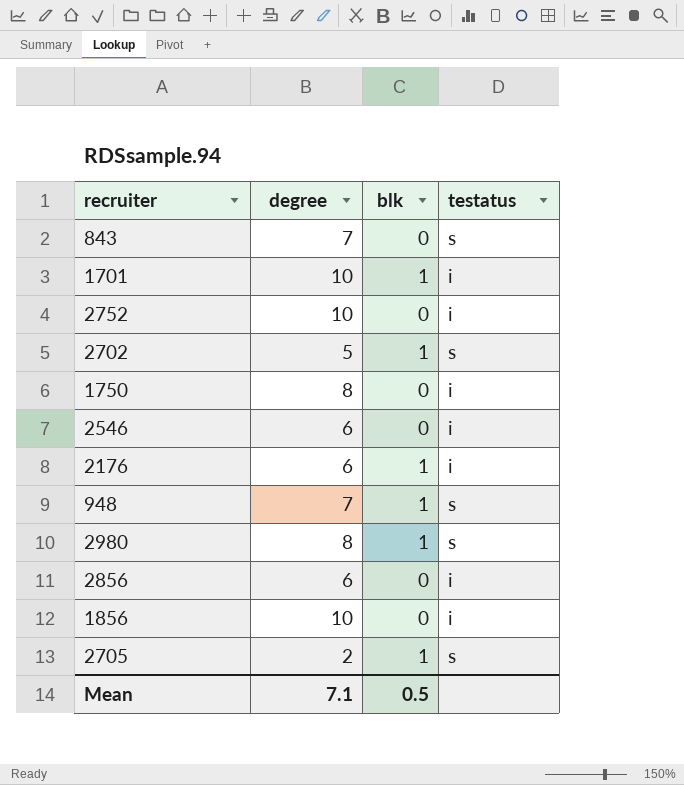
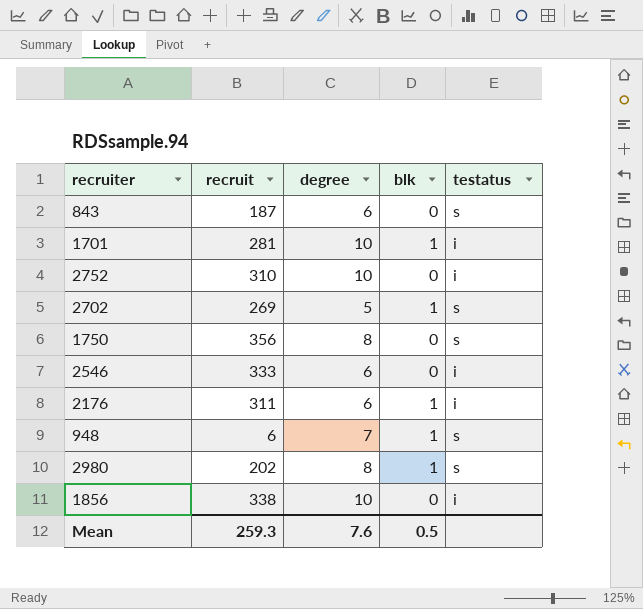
column recruit | position: none -> 2
row 2856: 6 | 0 | i -> none
row 2705: 2 | 1 | s -> none
843 | degree: 7 -> 6
1750 | testatus: i -> s
Mean | degree: 7.1 -> 7.6

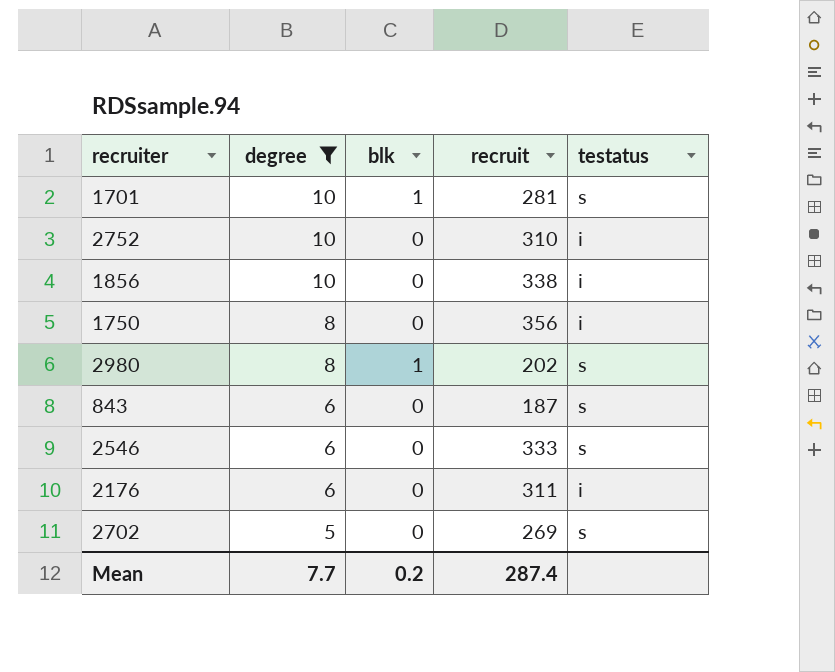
filter: none -> degree != 7
row order: none -> degree descending
column recruit | position: 2 -> 4
1701 | testatus: i -> s
1750 | testatus: s -> i
2546 | testatus: i -> s
2176 | blk: 1 -> 0
2702 | blk: 1 -> 0
Mean | degree: 7.6 -> 7.7
Mean | blk: 0.5 -> 0.2
Mean | recruit: 259.3 -> 287.4

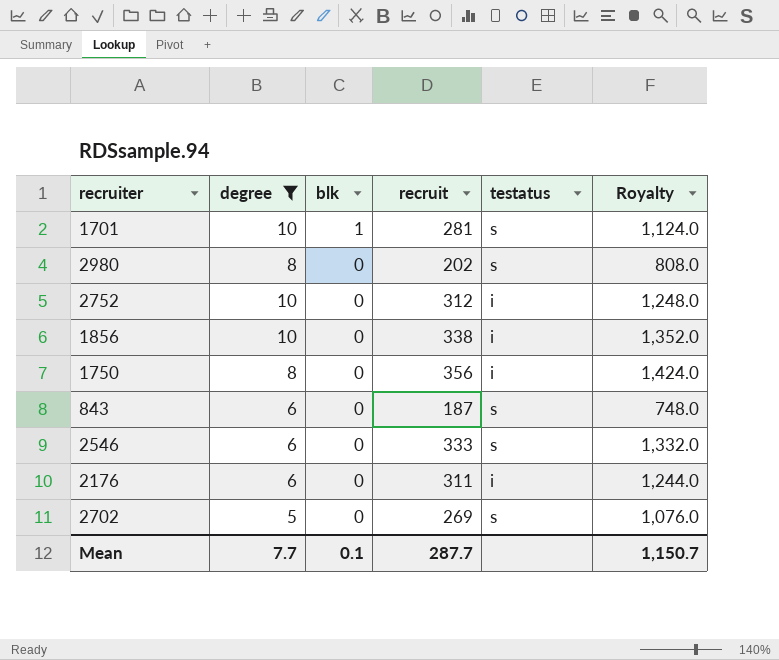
row order: degree descending -> blk descending
column Royalty | formula: none -> [recruit] * 4
2980 | blk: 1 -> 0
2752 | recruit: 310 -> 312
Mean | blk: 0.2 -> 0.1
Mean | recruit: 287.4 -> 287.7

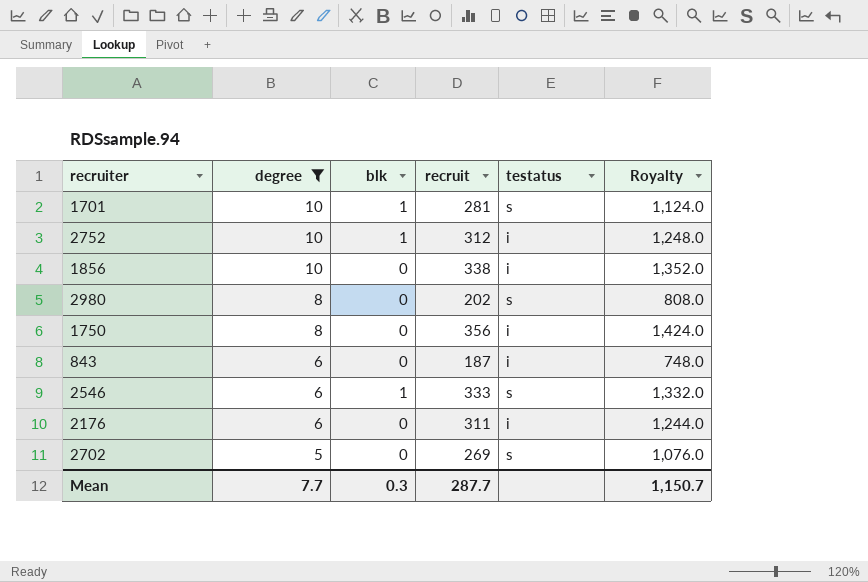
row order: blk descending -> degree descending
2752 | blk: 0 -> 1
843 | testatus: s -> i
2546 | blk: 0 -> 1
Mean | blk: 0.1 -> 0.3

